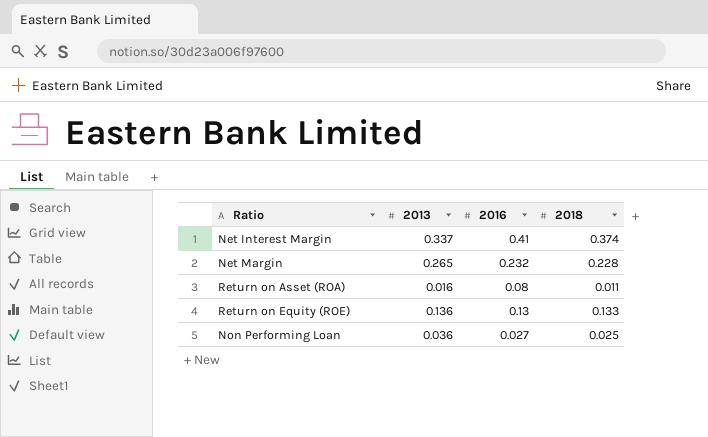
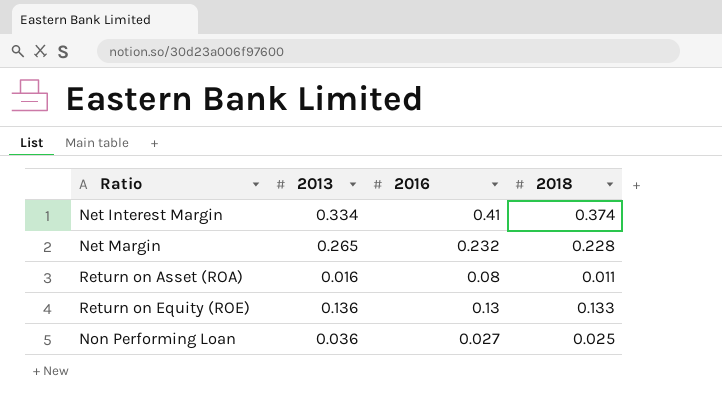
Net Interest Margin | 2013: 0.337 -> 0.334

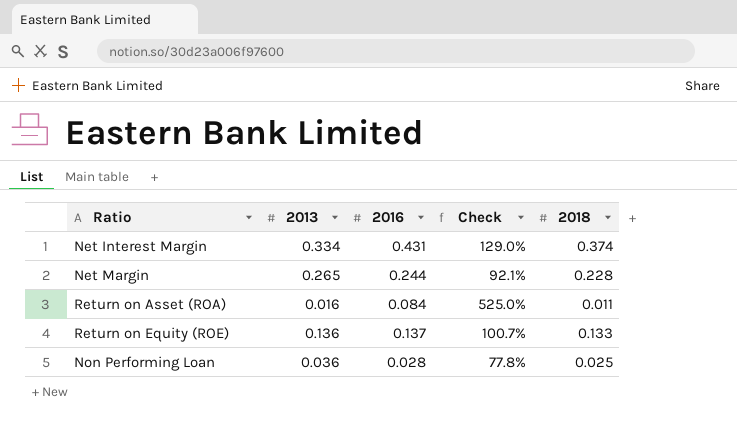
column Check | formula: none -> [2016] / [2013]
Net Interest Margin | 2016: 0.41 -> 0.431
Net Margin | 2016: 0.232 -> 0.244
Return on Asset (ROA) | 2016: 0.08 -> 0.084
Return on Equity (ROE) | 2016: 0.13 -> 0.137
Non Performing Loan | 2016: 0.027 -> 0.028

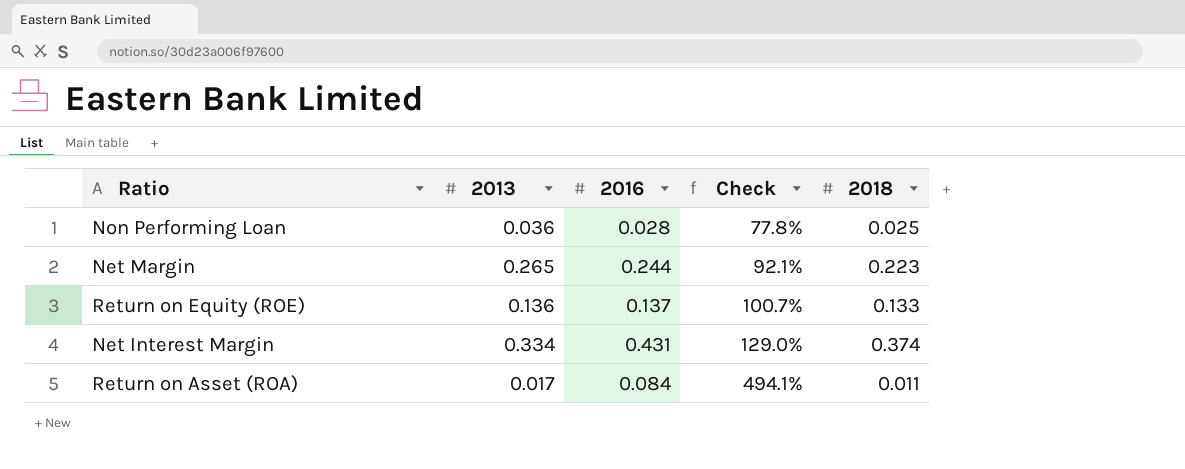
row order: none -> Check ascending
Net Margin | 2018: 0.228 -> 0.223
Return on Asset (ROA) | 2013: 0.016 -> 0.017
Return on Asset (ROA) | Check: 525.0% -> 494.1%

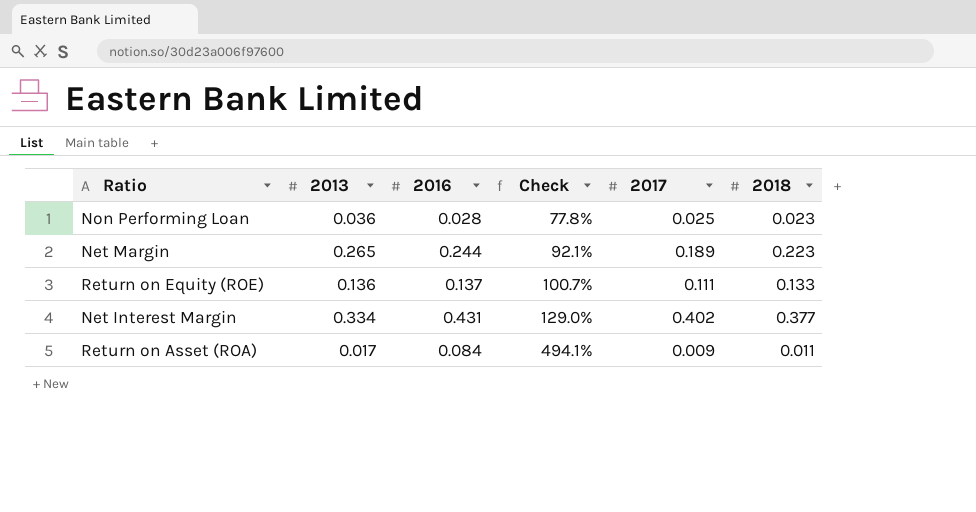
column 2017 | position: none -> 5
Non Performing Loan | 2018: 0.025 -> 0.023
Net Interest Margin | 2018: 0.374 -> 0.377

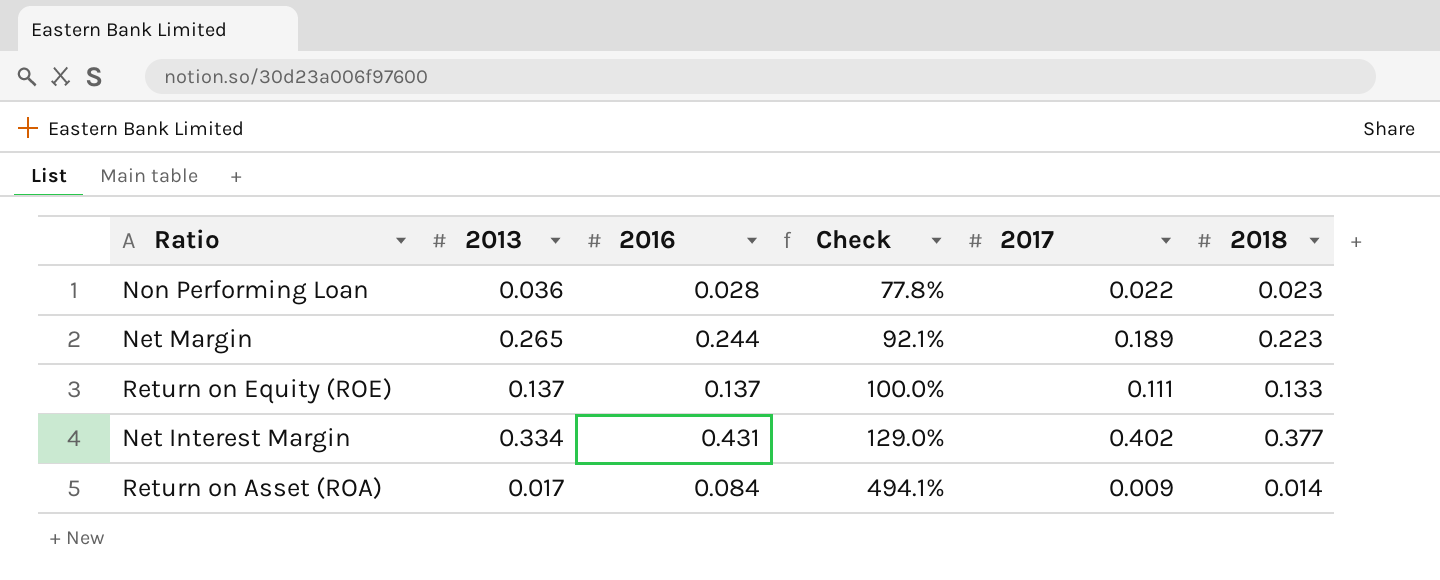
Non Performing Loan | 2017: 0.025 -> 0.022
Return on Equity (ROE) | 2013: 0.136 -> 0.137
Return on Equity (ROE) | Check: 100.7% -> 100.0%
Return on Asset (ROA) | 2018: 0.011 -> 0.014

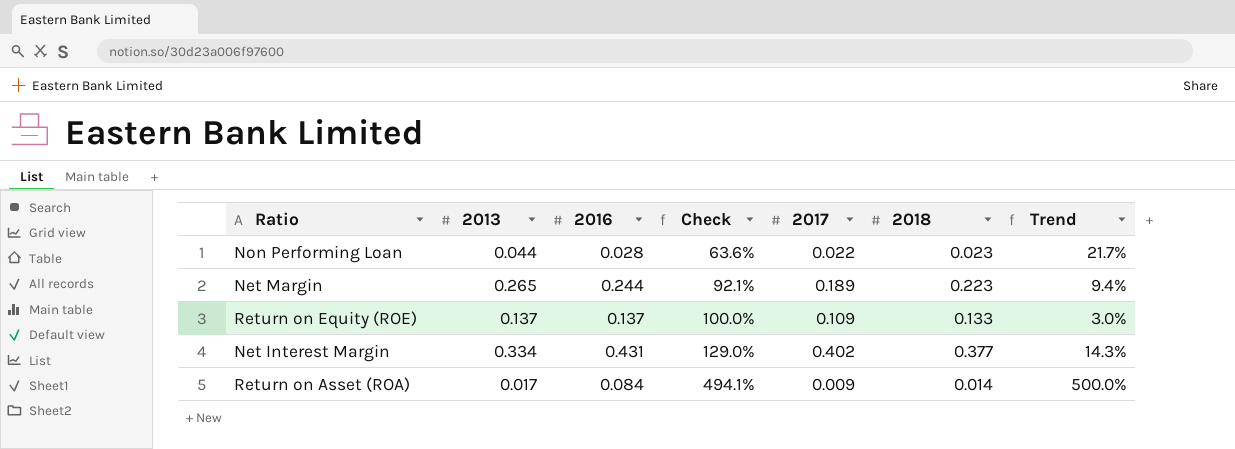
column Trend | formula: none -> ([2016] - [2018]) / [2018]
Non Performing Loan | 2013: 0.036 -> 0.044
Non Performing Loan | Check: 77.8% -> 63.6%
Return on Equity (ROE) | 2017: 0.111 -> 0.109

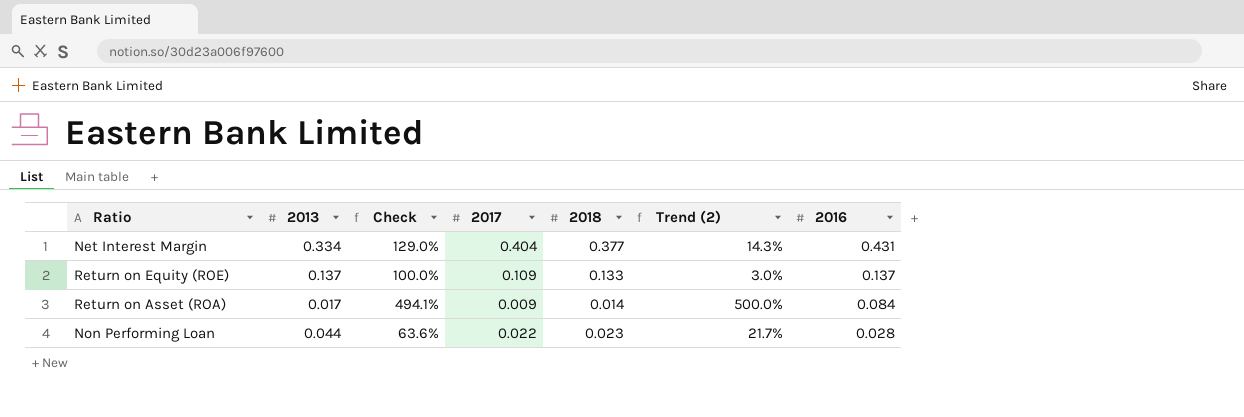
row order: Check ascending -> 2016 descending
column name: Trend -> Trend (2)
column 2016 | position: 3 -> 7
row Net Margin: 0.265 | 0.244 | 92.1% | 0.189 | 0.223 | 9.4% -> none
Net Interest Margin | 2017: 0.402 -> 0.404

